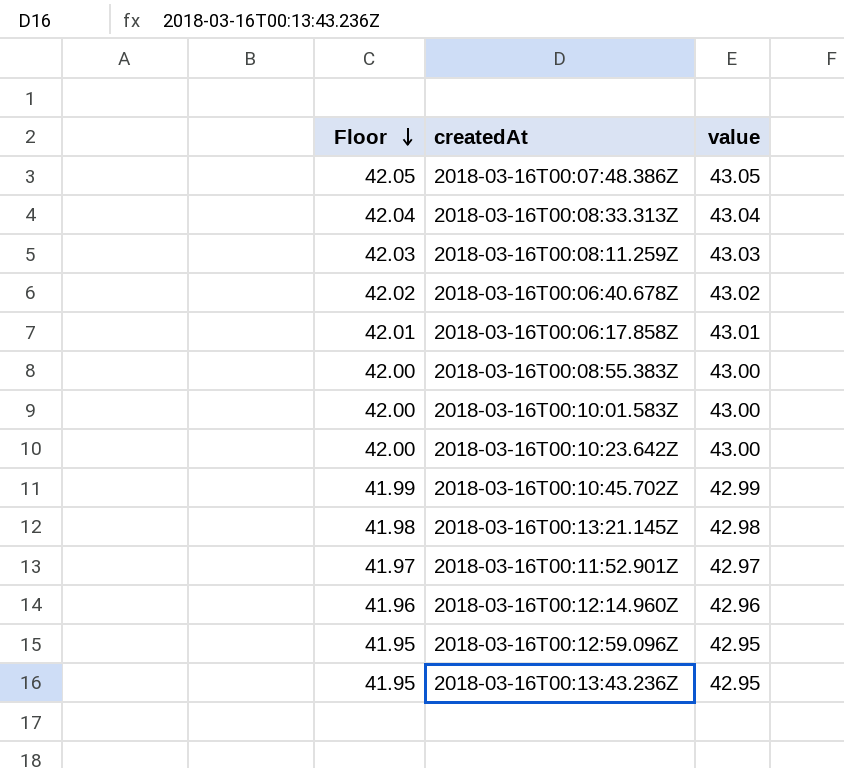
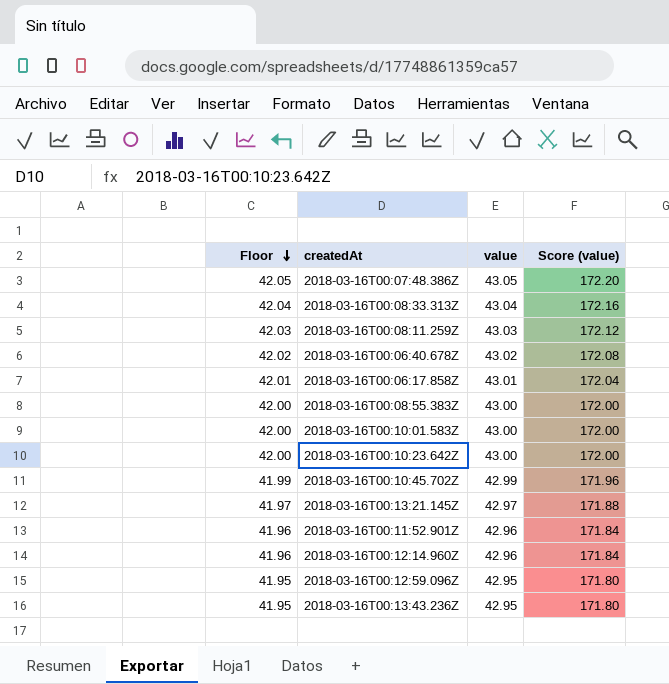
column Score (value) | formula: none -> [value] * 4
2018-03-16T00:13:21.145Z | Floor: 41.98 -> 41.97
2018-03-16T00:13:21.145Z | value: 42.98 -> 42.97
2018-03-16T00:11:52.901Z | Floor: 41.97 -> 41.96
2018-03-16T00:11:52.901Z | value: 42.97 -> 42.96

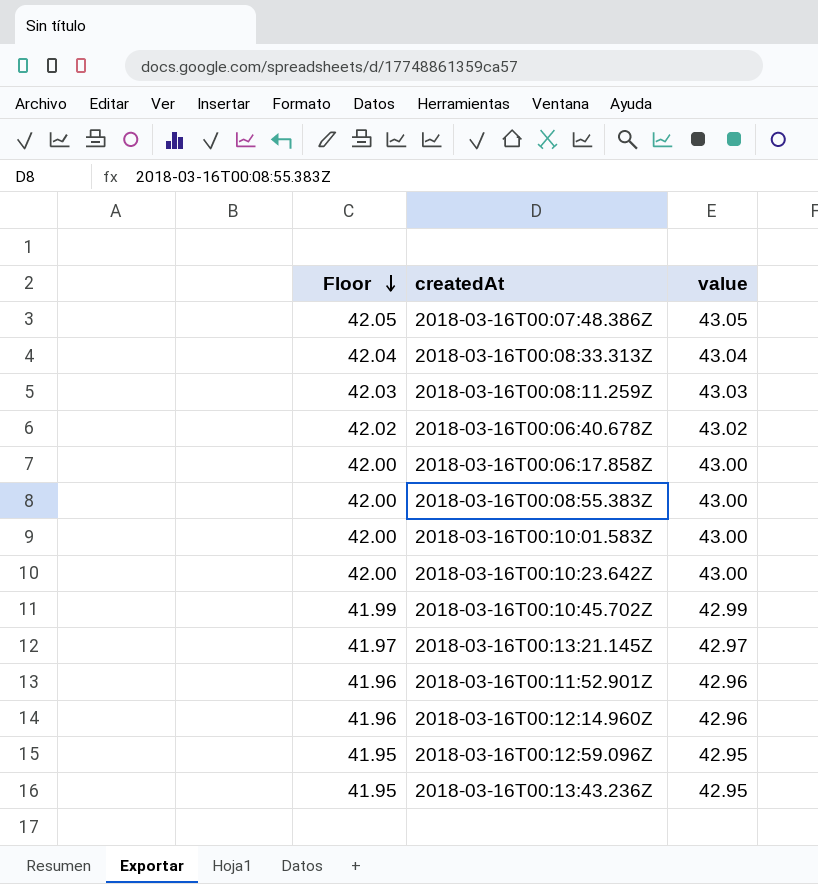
column Score (value) | formula: [value] * 4 -> none
2018-03-16T00:06:17.858Z | Floor: 42.01 -> 42.00
2018-03-16T00:06:17.858Z | value: 43.01 -> 43.00

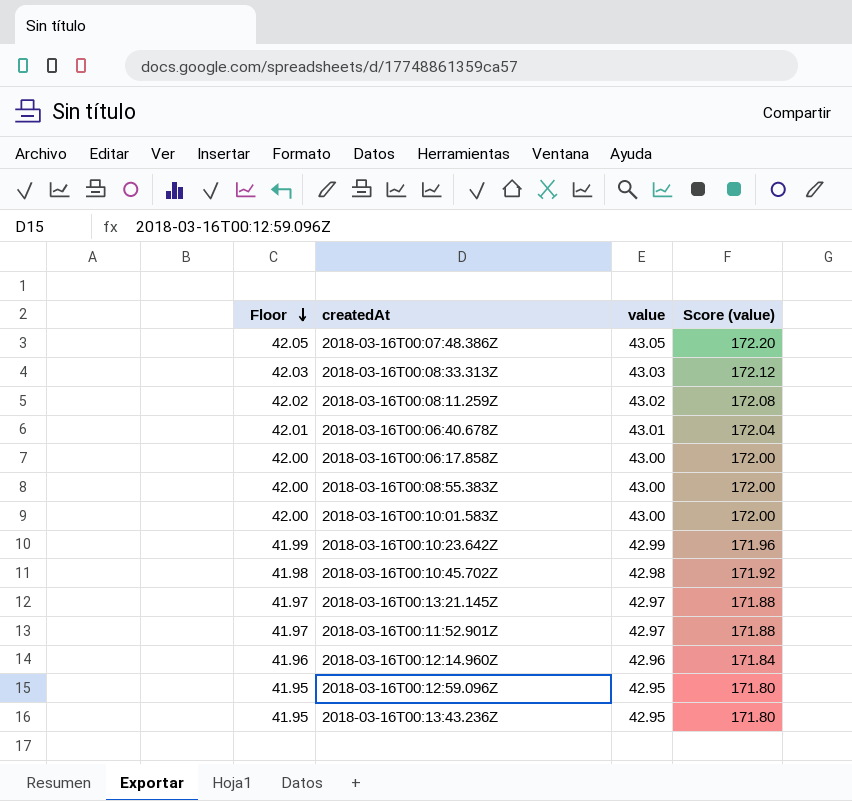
column Score (value) | formula: none -> [value] * 4
2018-03-16T00:08:33.313Z | Floor: 42.04 -> 42.03
2018-03-16T00:08:33.313Z | value: 43.04 -> 43.03
2018-03-16T00:08:11.259Z | Floor: 42.03 -> 42.02
2018-03-16T00:08:11.259Z | value: 43.03 -> 43.02
2018-03-16T00:06:40.678Z | Floor: 42.02 -> 42.01
2018-03-16T00:06:40.678Z | value: 43.02 -> 43.01
2018-03-16T00:10:23.642Z | Floor: 42.00 -> 41.99
2018-03-16T00:10:23.642Z | value: 43.00 -> 42.99
2018-03-16T00:10:45.702Z | Floor: 41.99 -> 41.98
2018-03-16T00:10:45.702Z | value: 42.99 -> 42.98
2018-03-16T00:11:52.901Z | Floor: 41.96 -> 41.97
2018-03-16T00:11:52.901Z | value: 42.96 -> 42.97

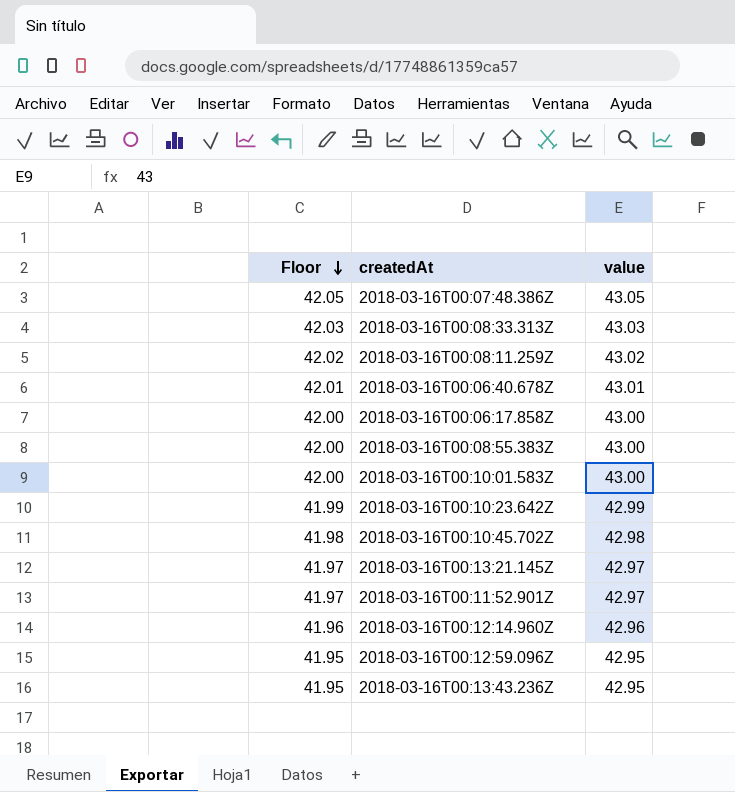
column Score (value) | formula: [value] * 4 -> none

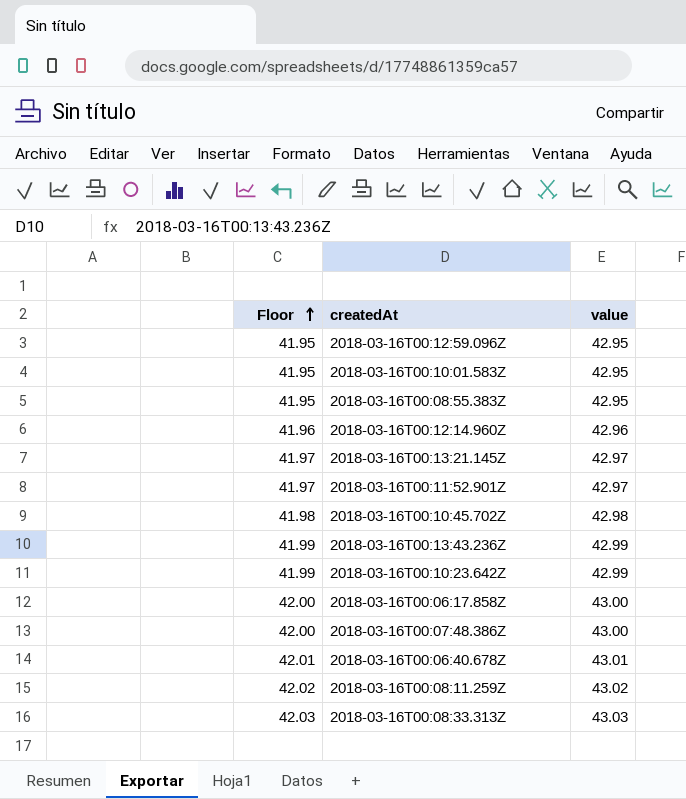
row order: Floor descending -> Floor ascending
2018-03-16T00:10:01.583Z | Floor: 42.00 -> 41.95
2018-03-16T00:10:01.583Z | value: 43.00 -> 42.95
2018-03-16T00:08:55.383Z | Floor: 42.00 -> 41.95
2018-03-16T00:08:55.383Z | value: 43.00 -> 42.95
2018-03-16T00:13:43.236Z | Floor: 41.95 -> 41.99
2018-03-16T00:13:43.236Z | value: 42.95 -> 42.99
2018-03-16T00:07:48.386Z | Floor: 42.05 -> 42.00
2018-03-16T00:07:48.386Z | value: 43.05 -> 43.00

